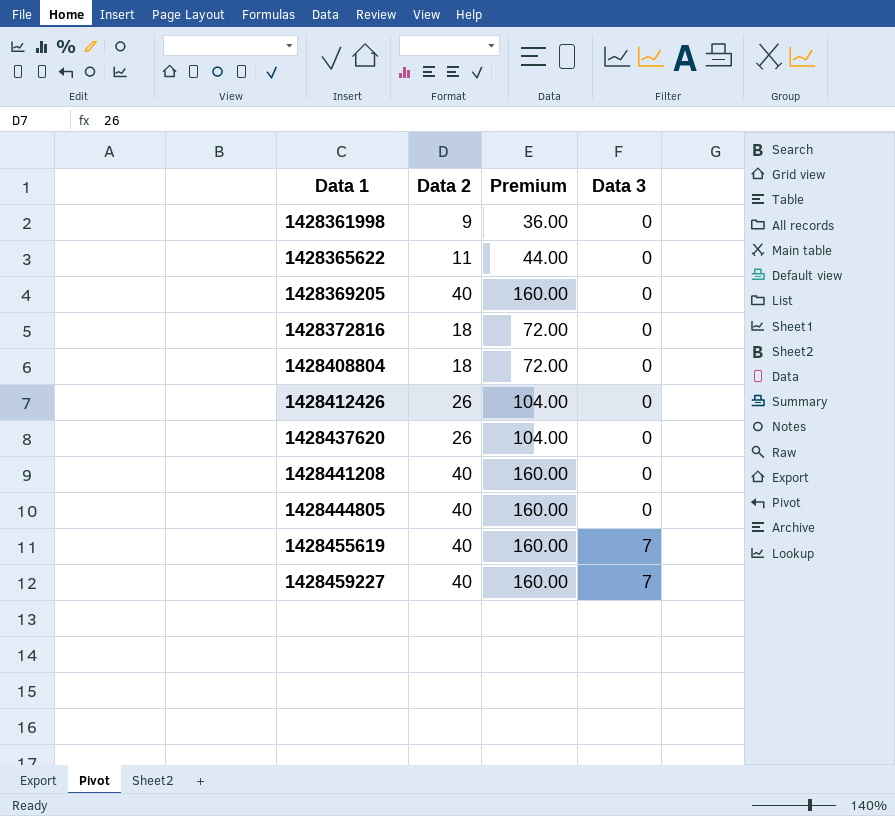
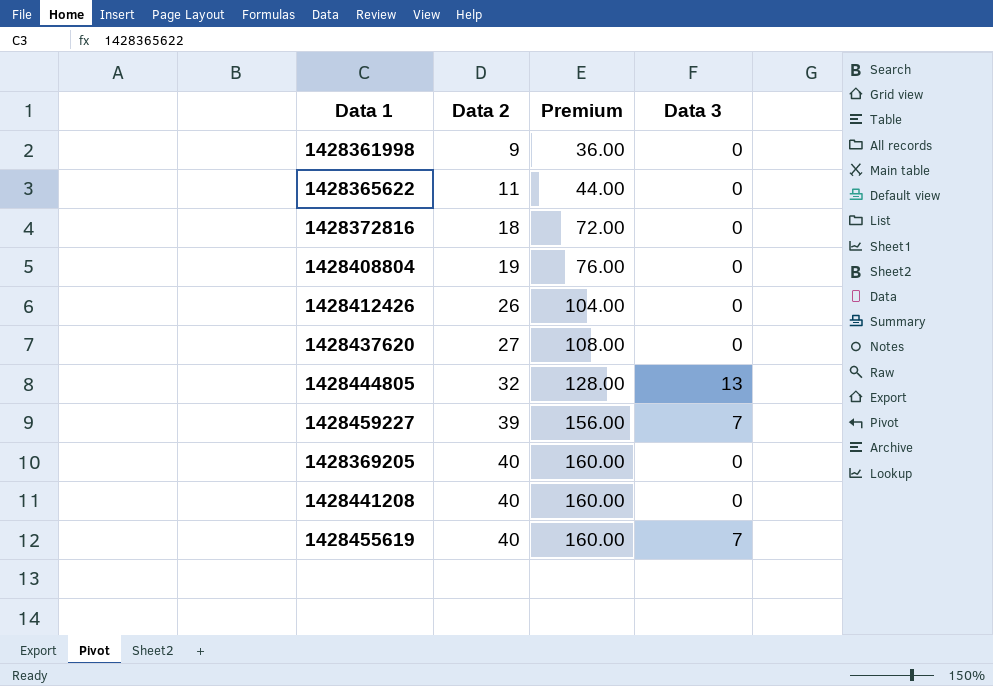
row order: Data 1 ascending -> Data 2 ascending
1428408804 | Data 2: 18 -> 19
1428408804 | Premium: 72.00 -> 76.00
1428437620 | Data 2: 26 -> 27
1428437620 | Premium: 104.00 -> 108.00
1428444805 | Data 2: 40 -> 32
1428444805 | Premium: 160.00 -> 128.00
1428444805 | Data 3: 0 -> 13
1428459227 | Data 2: 40 -> 39
1428459227 | Premium: 160.00 -> 156.00

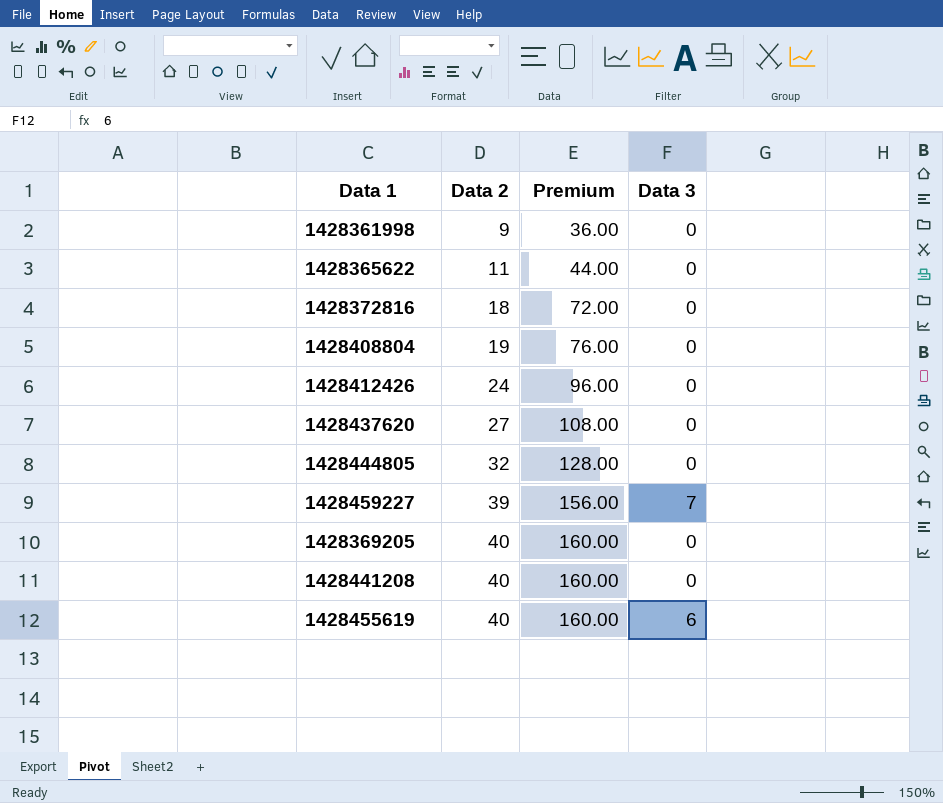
1428412426 | Data 2: 26 -> 24
1428412426 | Premium: 104.00 -> 96.00
1428444805 | Data 3: 13 -> 0
1428455619 | Data 3: 7 -> 6

